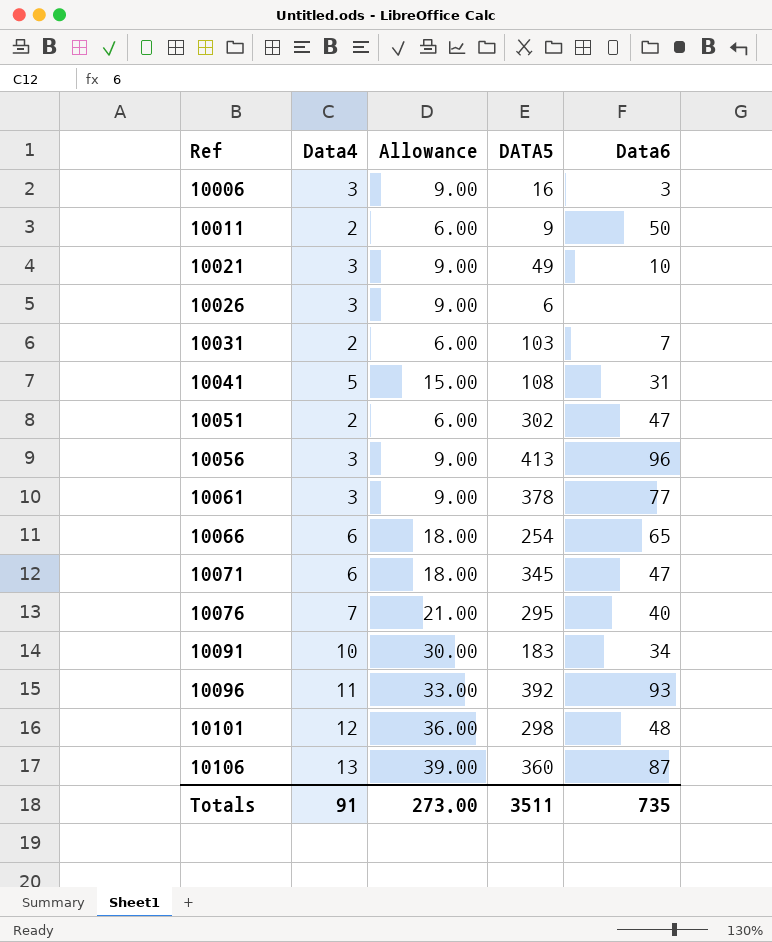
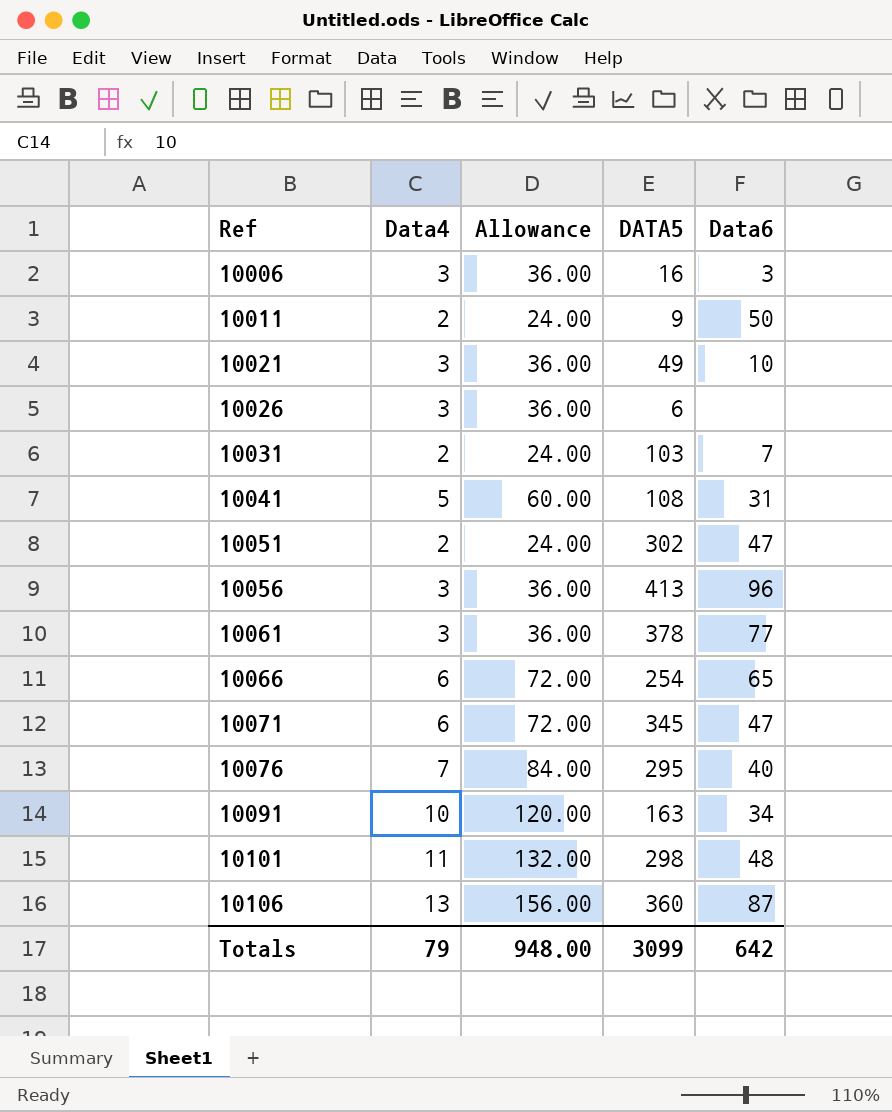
column Allowance | formula: [Data4] * 3 -> [Data4] * 12
row 10096: 11 | 33.00 | 392 | 93 -> none
10091 | DATA5: 183 -> 163
10101 | Data4: 12 -> 11
Totals | Data4: 91 -> 79
Totals | Allowance: 273.00 -> 948.00
Totals | DATA5: 3511 -> 3099
Totals | Data6: 735 -> 642

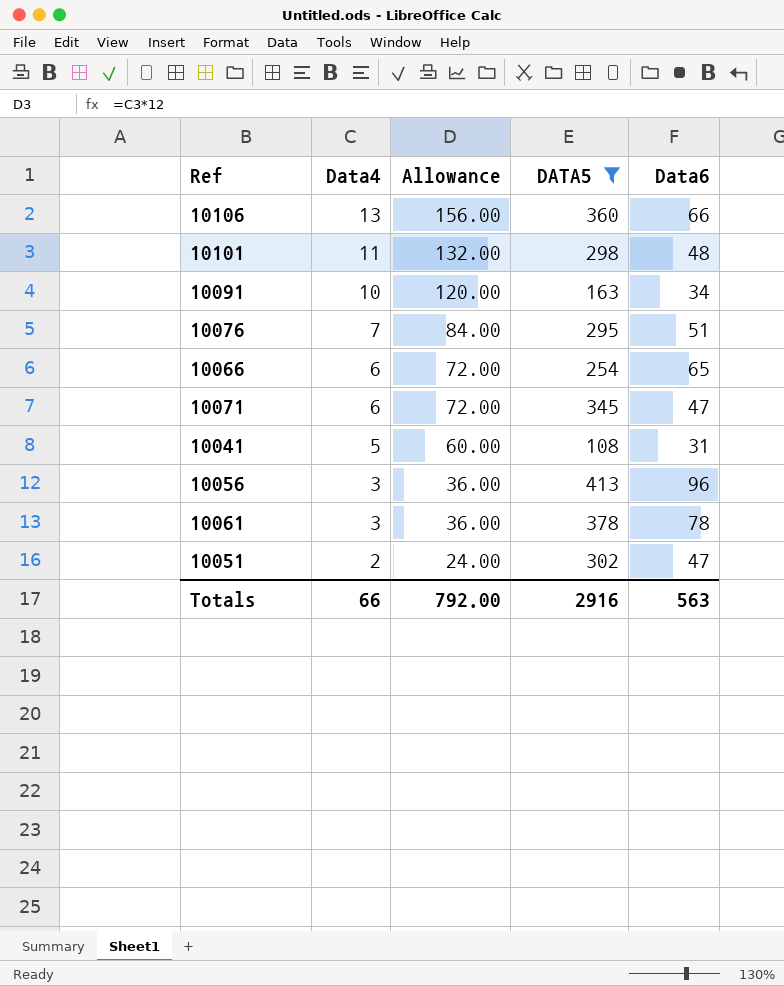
filter: none -> DATA5 >= 108
row order: Ref ascending -> Data4 descending
10106 | Data6: 87 -> 66
10076 | Data6: 40 -> 51
10061 | Data6: 77 -> 78
Totals | Data4: 79 -> 66
Totals | Allowance: 948.00 -> 792.00
Totals | DATA5: 3099 -> 2916
Totals | Data6: 642 -> 563

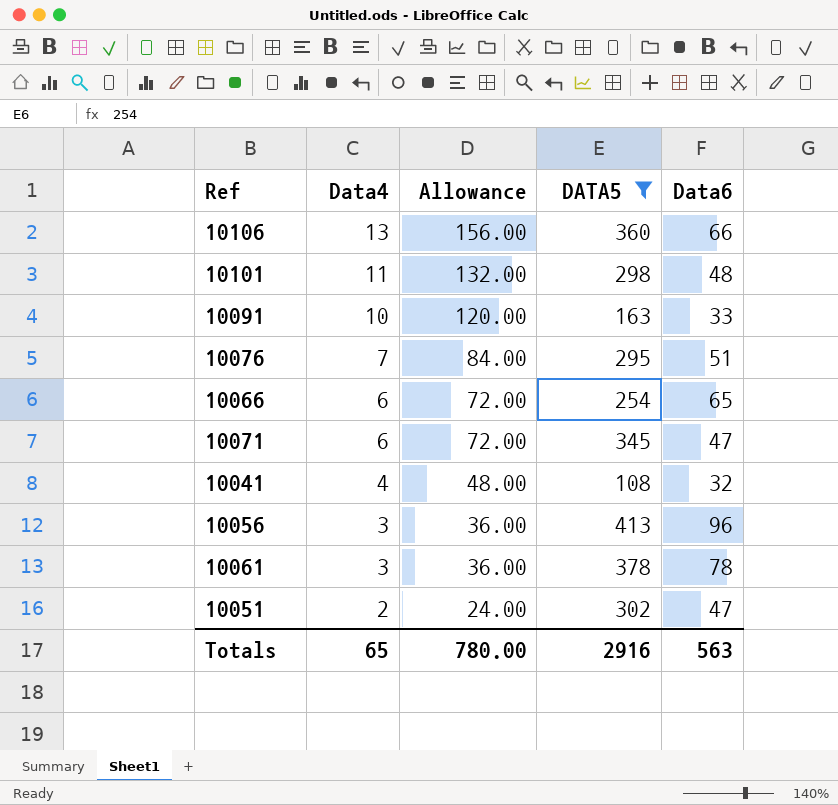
10091 | Data6: 34 -> 33
10041 | Data4: 5 -> 4
10041 | Allowance: 60.00 -> 48.00
10041 | Data6: 31 -> 32
Totals | Data4: 66 -> 65
Totals | Allowance: 792.00 -> 780.00

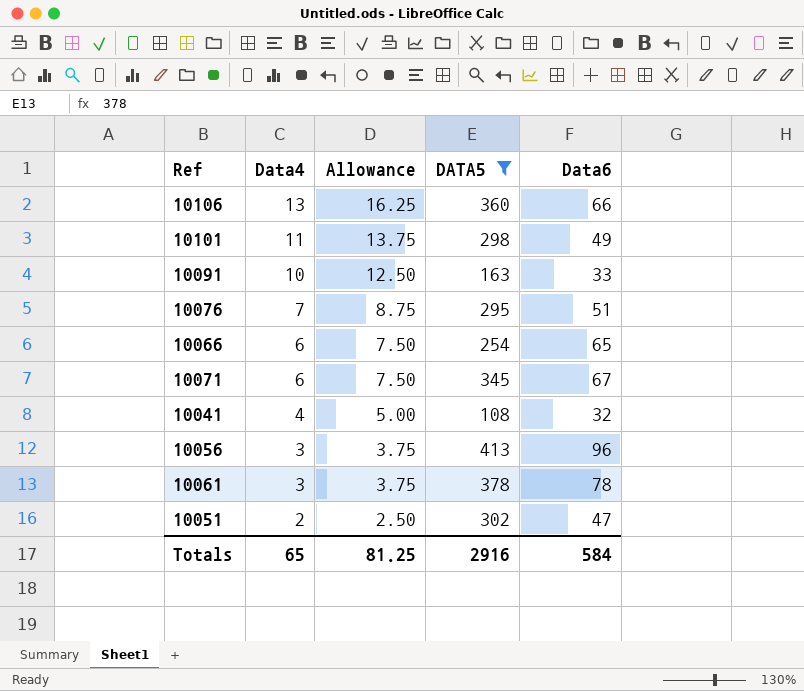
column Allowance | formula: [Data4] * 12 -> [Data4] * 1.25
10101 | Data6: 48 -> 49
10071 | Data6: 47 -> 67
Totals | Allowance: 780.00 -> 81.25
Totals | Data6: 563 -> 584

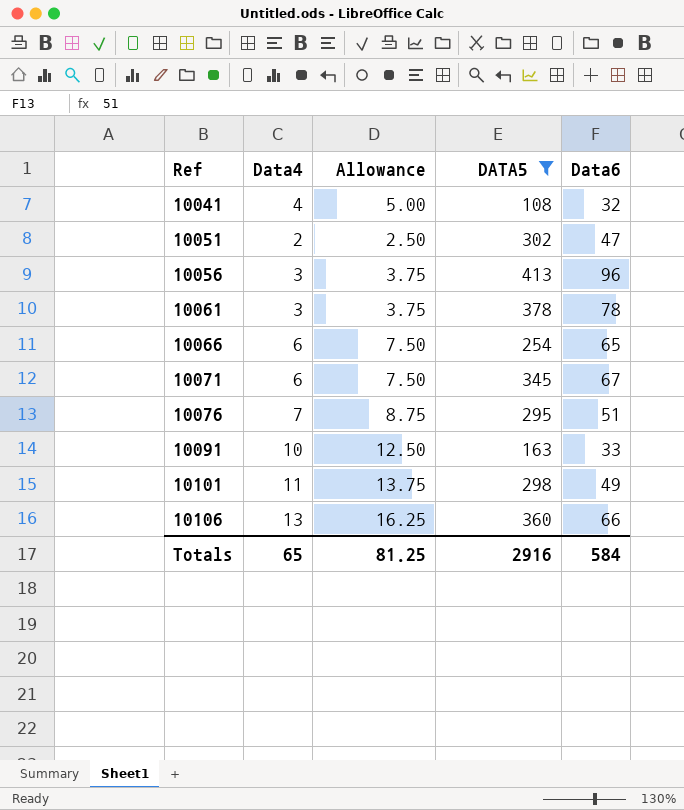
row order: Data4 descending -> Ref ascending

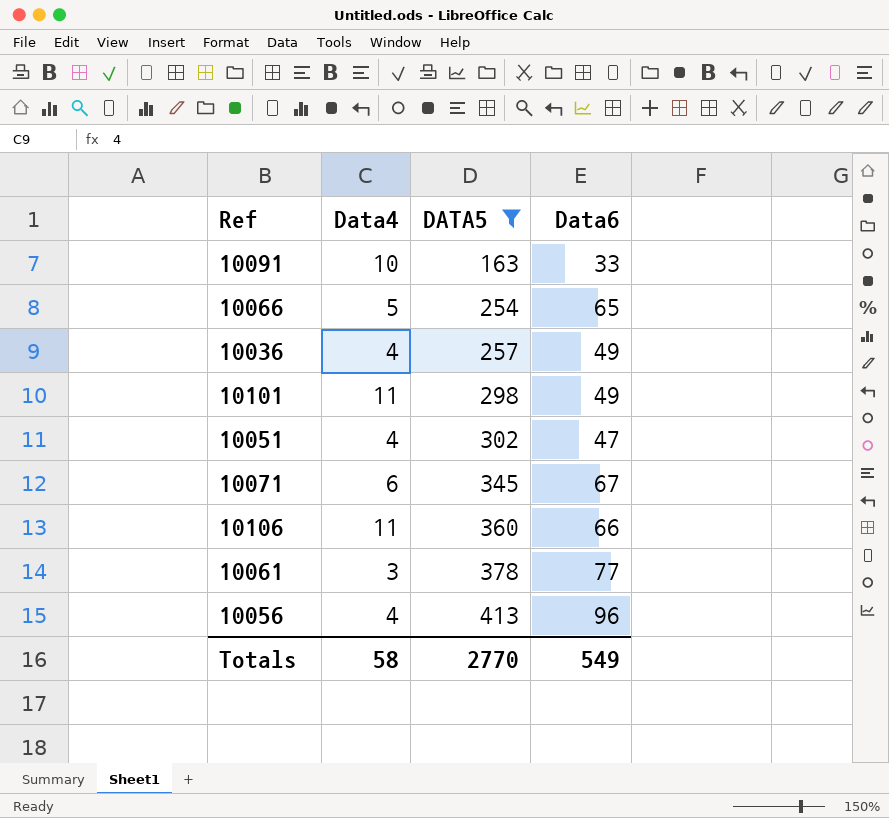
row order: Ref ascending -> DATA5 ascending
column Allowance | formula: [Data4] * 1.25 -> none
row 10041: 4 | 5.00 | 108 | 32 -> none
row 10076: 7 | 8.75 | 295 | 51 -> none
10066 | Data4: 6 -> 5
row 10036: none -> 4 | 257 | 49
10051 | Data4: 2 -> 4
10106 | Data4: 13 -> 11
10061 | Data6: 78 -> 77
10056 | Data4: 3 -> 4
Totals | Data4: 65 -> 58
Totals | DATA5: 2916 -> 2770
Totals | Data6: 584 -> 549

